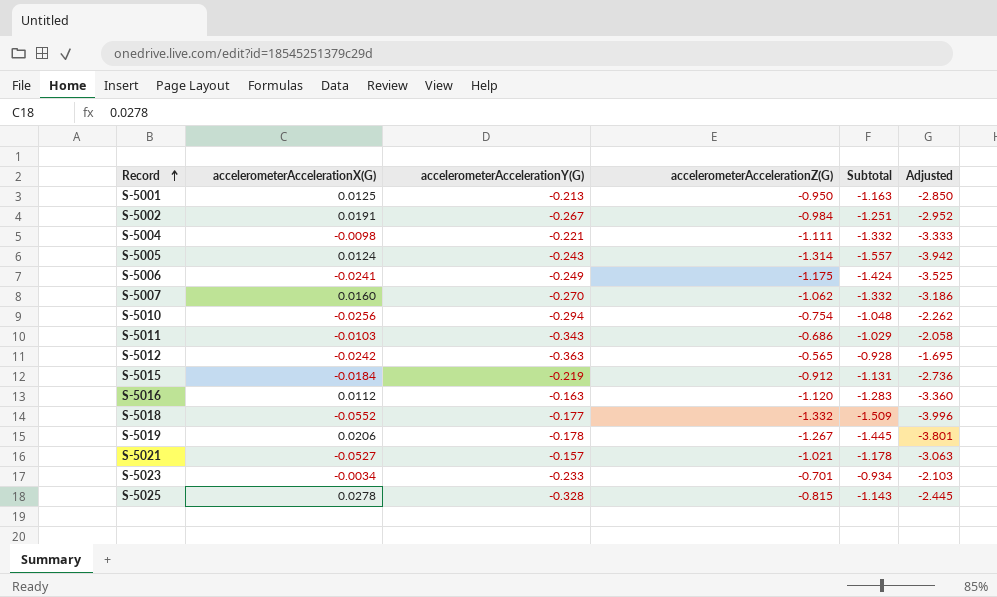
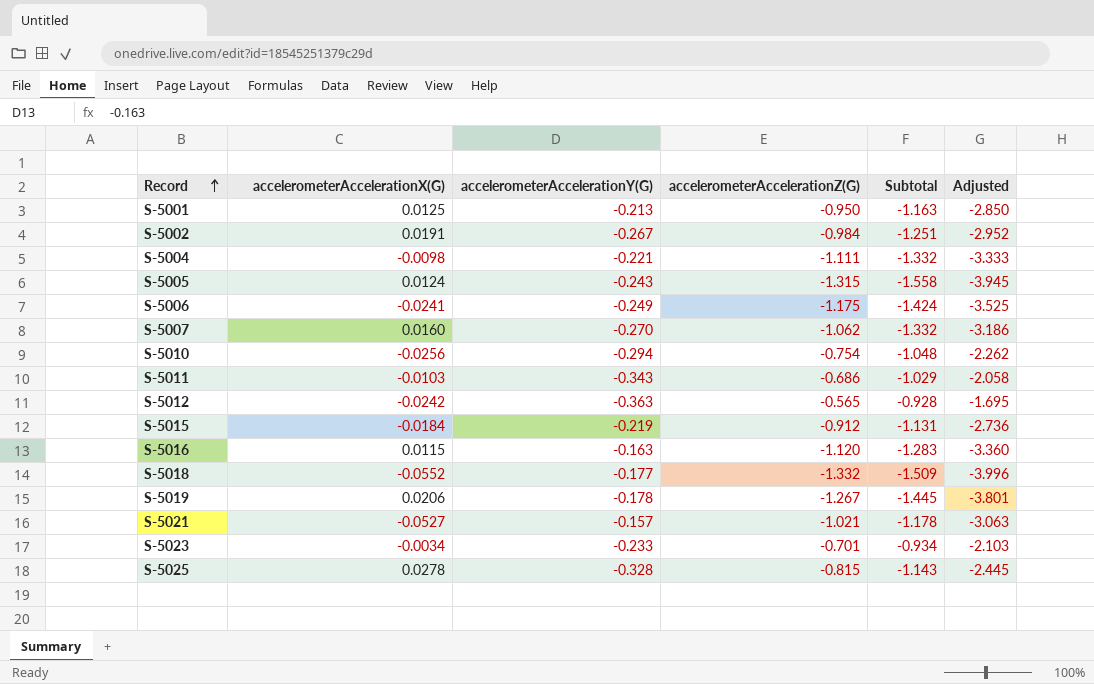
S-5005 | accelerometerAccelerationZ(G): -1.314 -> -1.315
S-5005 | Subtotal: -1.557 -> -1.558
S-5005 | Adjusted: -3.942 -> -3.945
S-5016 | accelerometerAccelerationX(G): 0.0112 -> 0.0115

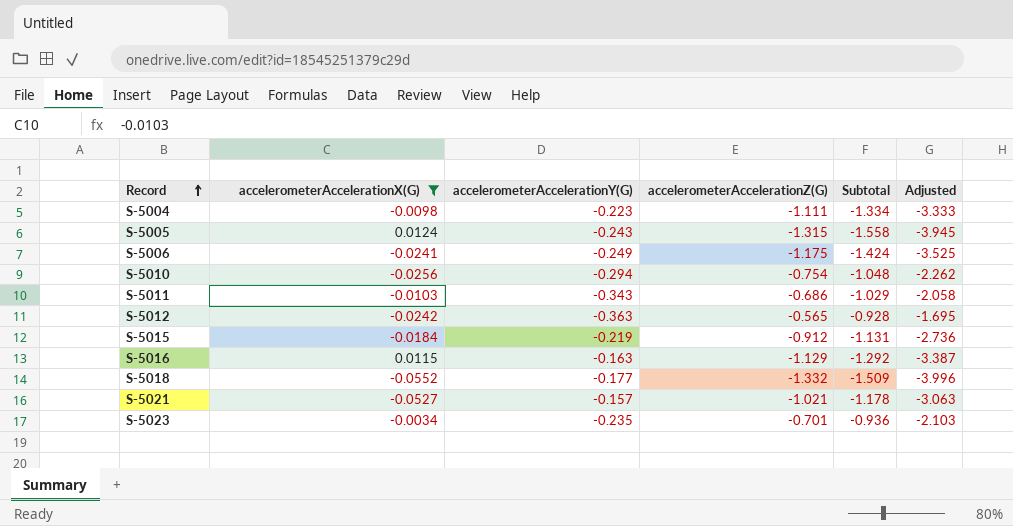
filter: none -> accelerometerAccelerationX(G) <= 0.0124
S-5004 | accelerometerAccelerationY(G): -0.221 -> -0.223
S-5004 | Subtotal: -1.332 -> -1.334
S-5016 | accelerometerAccelerationZ(G): -1.120 -> -1.129
S-5016 | Subtotal: -1.283 -> -1.292
S-5016 | Adjusted: -3.360 -> -3.387
S-5023 | accelerometerAccelerationY(G): -0.233 -> -0.235
S-5023 | Subtotal: -0.934 -> -0.936

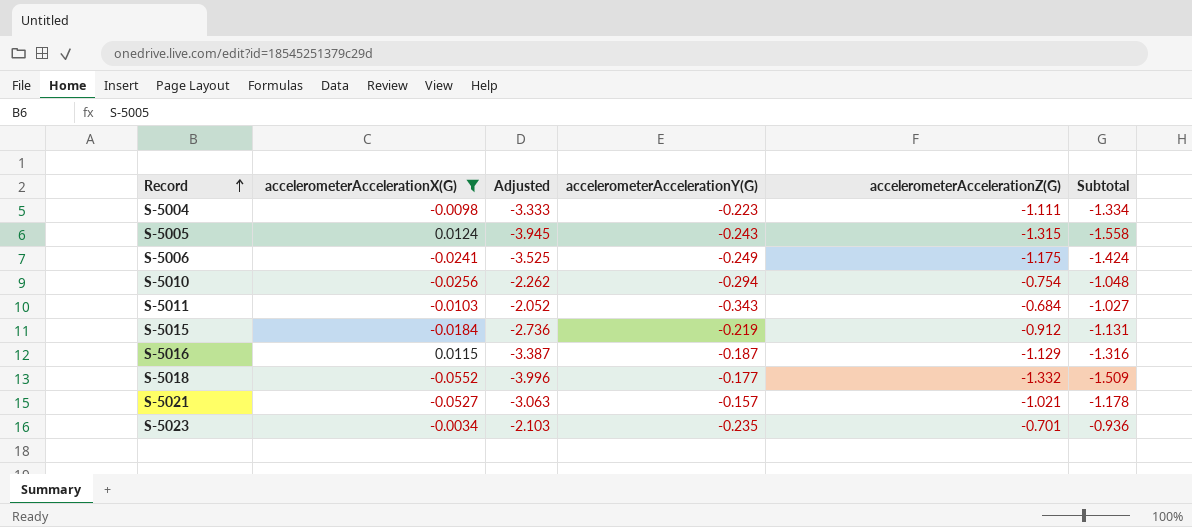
column Adjusted | position: 6 -> 3
row S-5012: -0.0242 | -0.363 | -0.565 | -0.928 | -1.695 -> none
S-5011 | Adjusted: -2.058 -> -2.052
S-5011 | accelerometerAccelerationZ(G): -0.686 -> -0.684
S-5011 | Subtotal: -1.029 -> -1.027
S-5016 | accelerometerAccelerationY(G): -0.163 -> -0.187
S-5016 | Subtotal: -1.292 -> -1.316

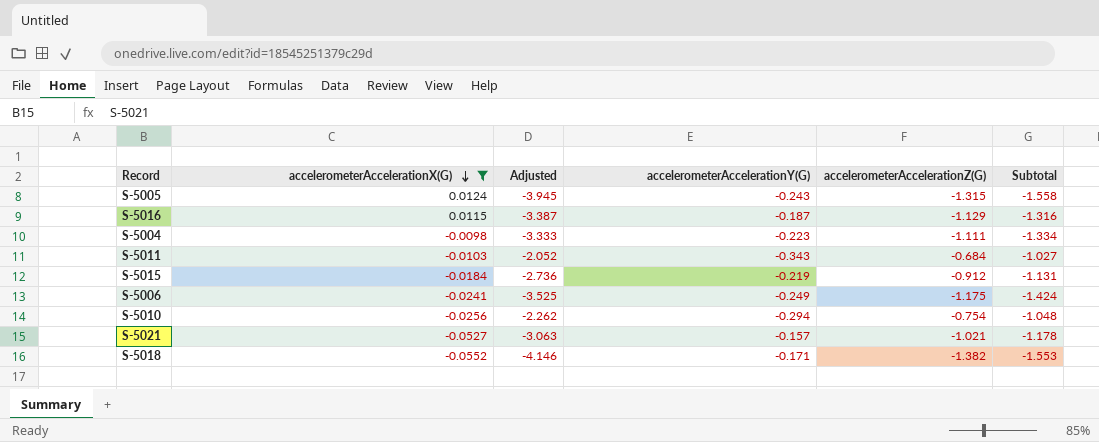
row order: Record ascending -> accelerometerAccelerationX(G) descending
row S-5023: -0.0034 | -2.103 | -0.235 | -0.701 | -0.936 -> none
S-5018 | Adjusted: -3.996 -> -4.146
S-5018 | accelerometerAccelerationY(G): -0.177 -> -0.171
S-5018 | accelerometerAccelerationZ(G): -1.332 -> -1.382
S-5018 | Subtotal: -1.509 -> -1.553

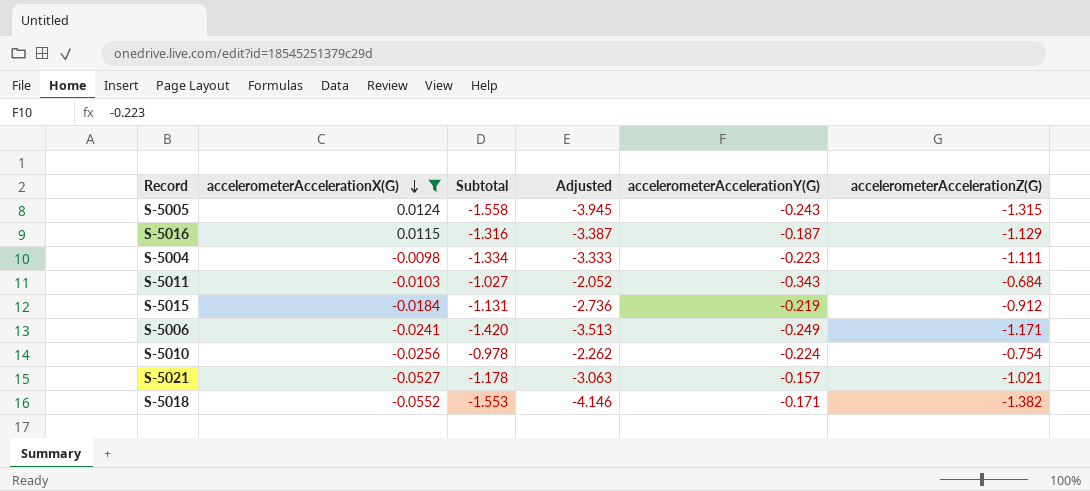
column Subtotal | position: 6 -> 3
S-5006 | Subtotal: -1.424 -> -1.420
S-5006 | Adjusted: -3.525 -> -3.513
S-5006 | accelerometerAccelerationZ(G): -1.175 -> -1.171
S-5010 | Subtotal: -1.048 -> -0.978
S-5010 | accelerometerAccelerationY(G): -0.294 -> -0.224

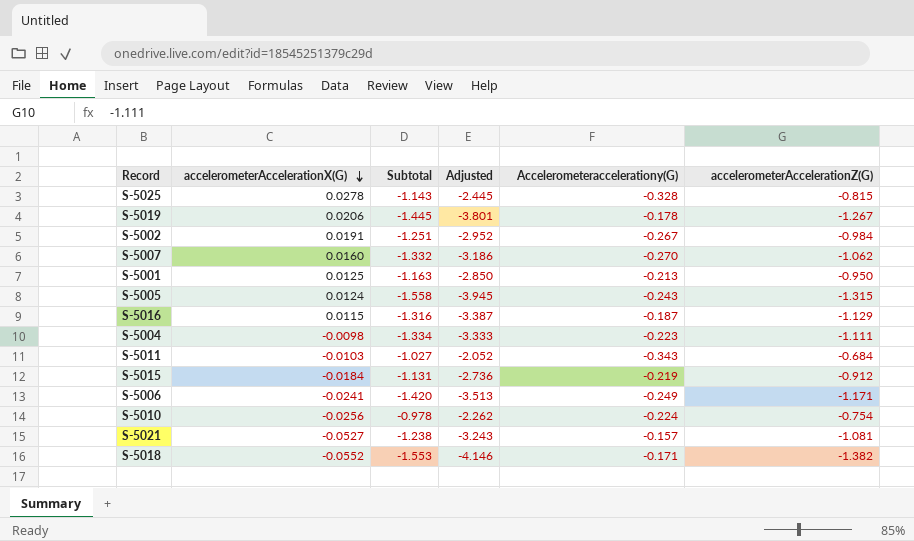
filter: accelerometerAccelerationX(G) <= 0.0124 -> none
column name: accelerometerAccelerationY(G) -> Accelerometeraccelerationy(G)
S-5021 | Subtotal: -1.178 -> -1.238
S-5021 | Adjusted: -3.063 -> -3.243
S-5021 | accelerometerAccelerationZ(G): -1.021 -> -1.081

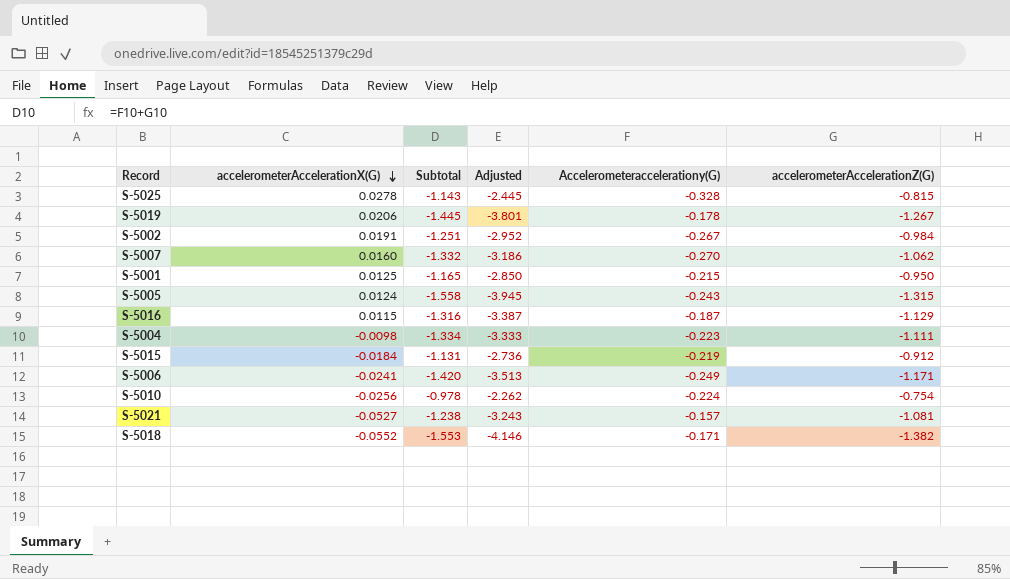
row S-5011: -0.0103 | -1.027 | -2.052 | -0.343 | -0.684 -> none
S-5001 | Subtotal: -1.163 -> -1.165
S-5001 | Accelerometeraccelerationy(G): -0.213 -> -0.215

